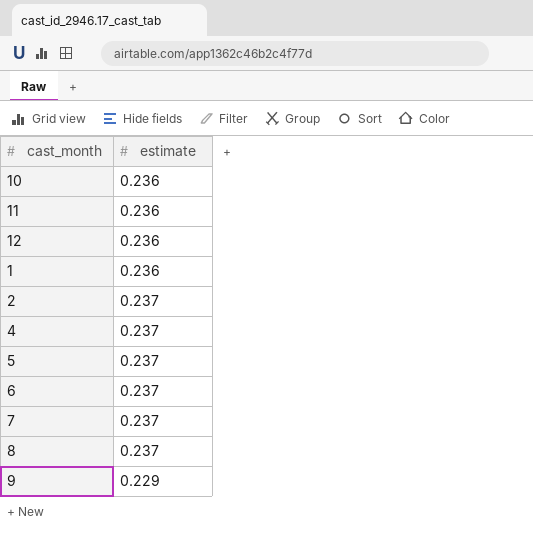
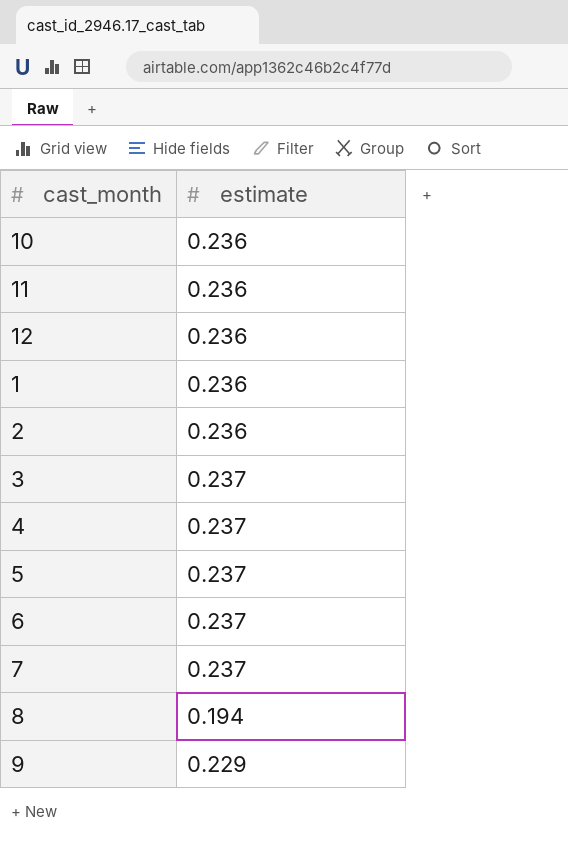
2 | estimate: 0.237 -> 0.236
row 3: none -> 0.237
8 | estimate: 0.237 -> 0.194

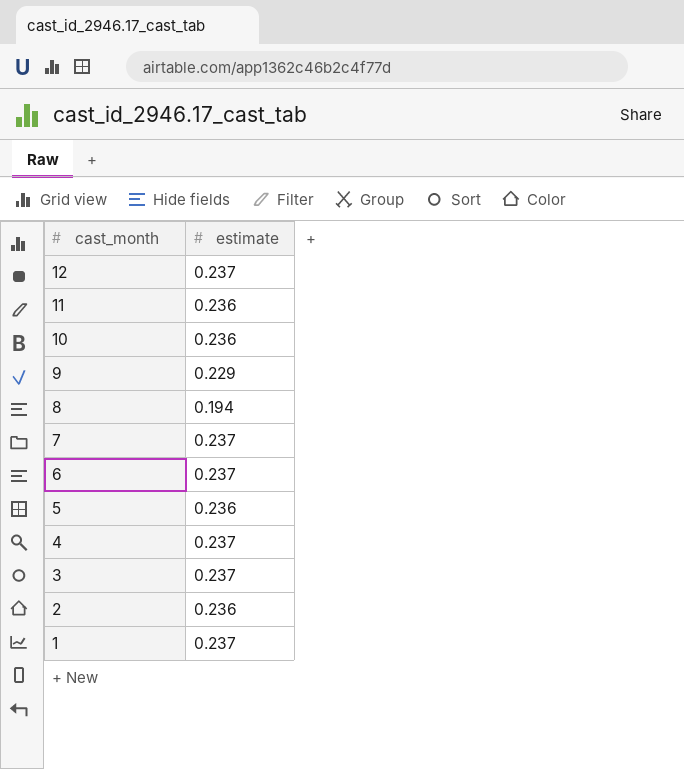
row order: none -> cast_month descending
12 | estimate: 0.236 -> 0.237
5 | estimate: 0.237 -> 0.236
1 | estimate: 0.236 -> 0.237

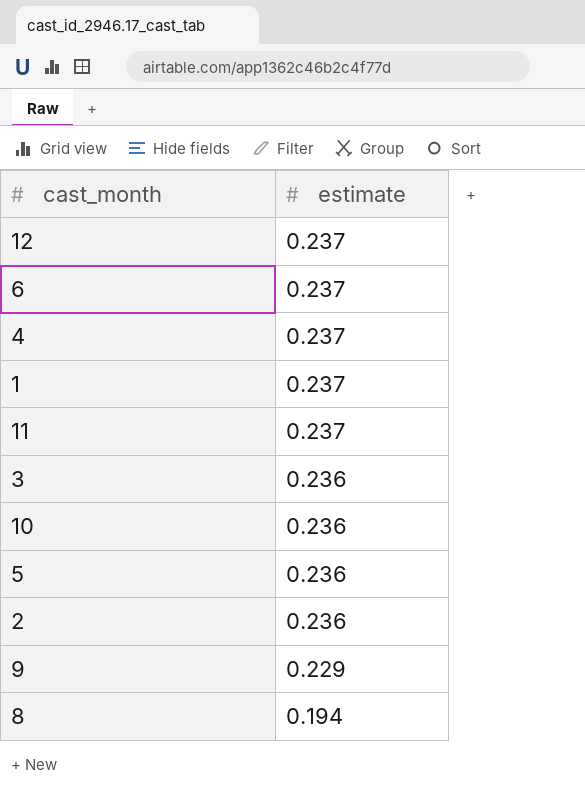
row order: cast_month descending -> estimate descending
row 7: 0.237 -> none
11 | estimate: 0.236 -> 0.237
3 | estimate: 0.237 -> 0.236

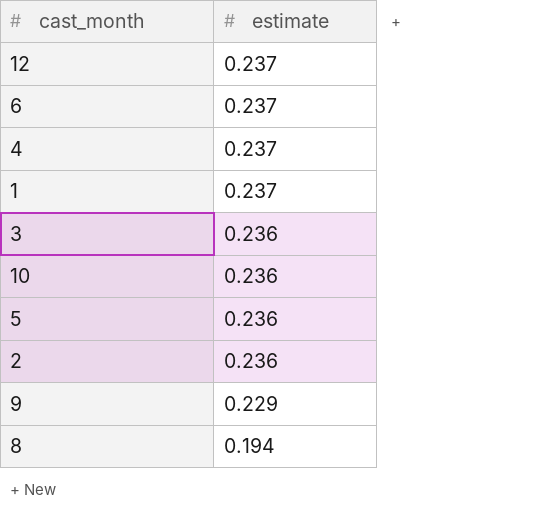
row 11: 0.237 -> none

